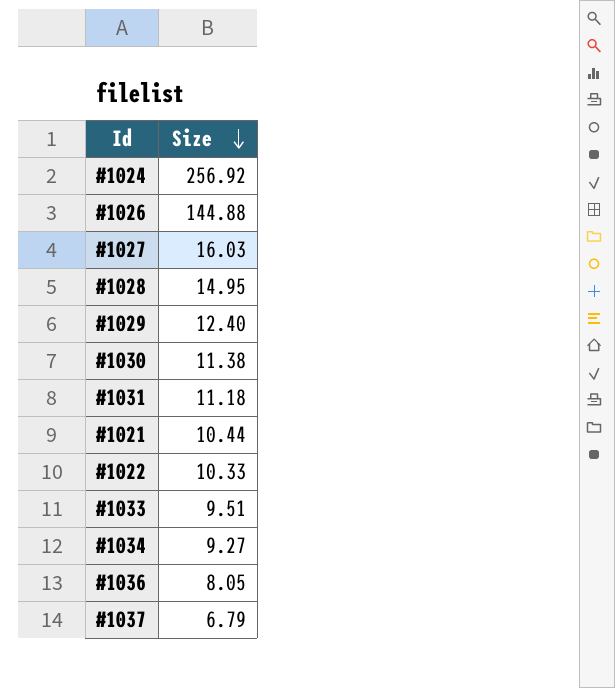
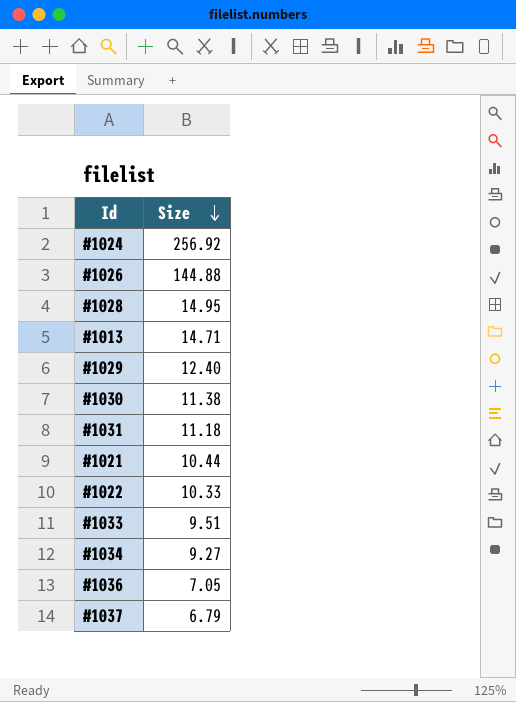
row #1027: 16.03 -> none
row #1013: none -> 14.71
#1036 | Size: 8.05 -> 7.05

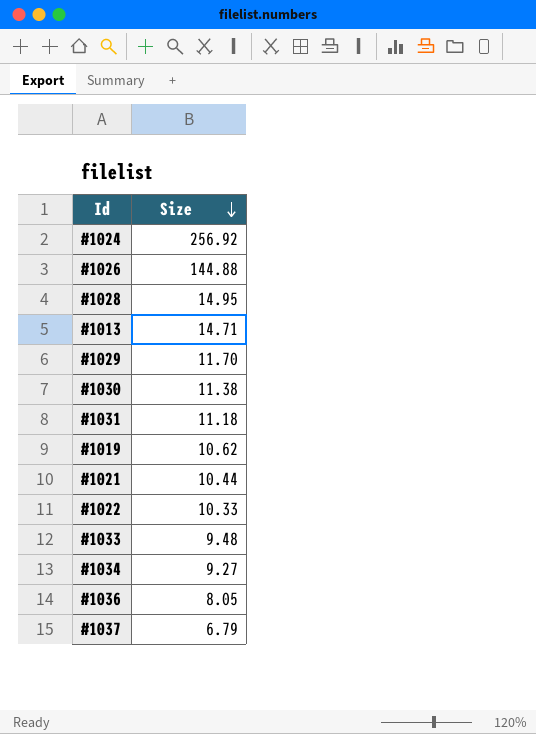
#1029 | Size: 12.40 -> 11.70
row #1019: none -> 10.62
#1033 | Size: 9.51 -> 9.48
#1036 | Size: 7.05 -> 8.05

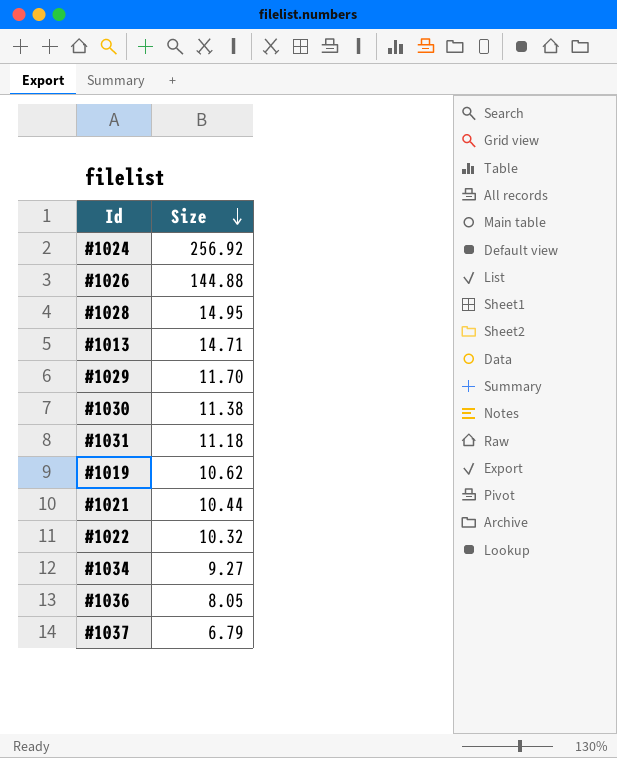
row #1033: 9.48 -> none
#1022 | Size: 10.33 -> 10.32

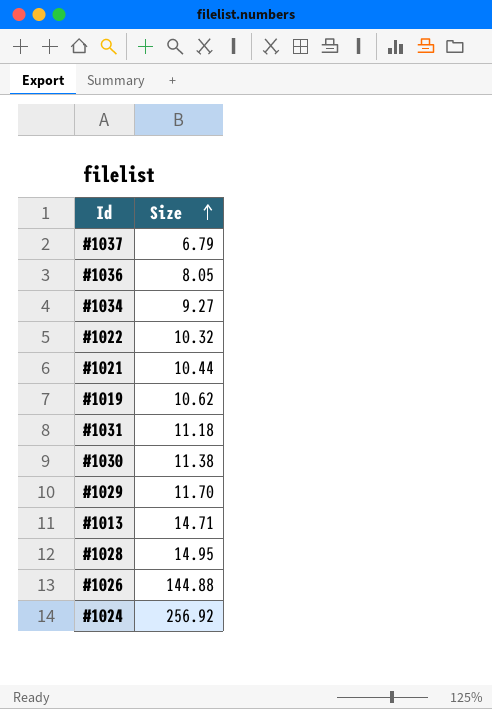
row order: Size descending -> Size ascending

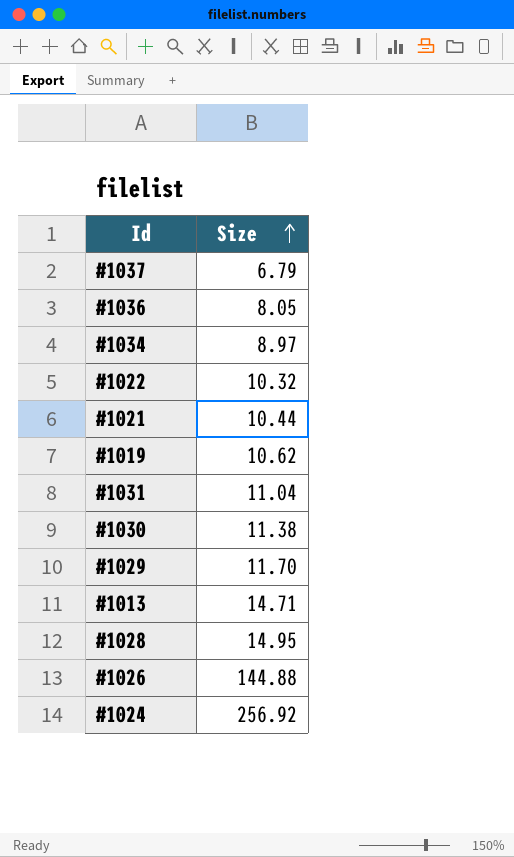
#1034 | Size: 9.27 -> 8.97
#1031 | Size: 11.18 -> 11.04

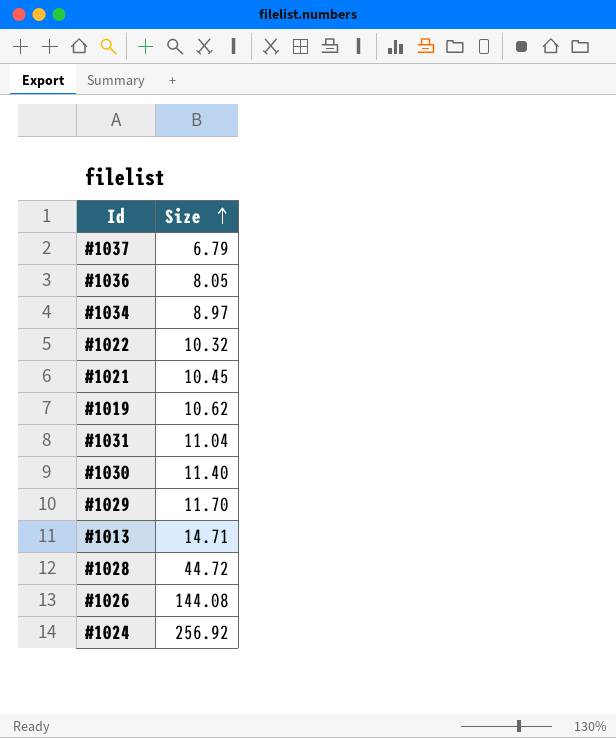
#1021 | Size: 10.44 -> 10.45
#1030 | Size: 11.38 -> 11.40
#1028 | Size: 14.95 -> 44.72
#1026 | Size: 144.88 -> 144.08

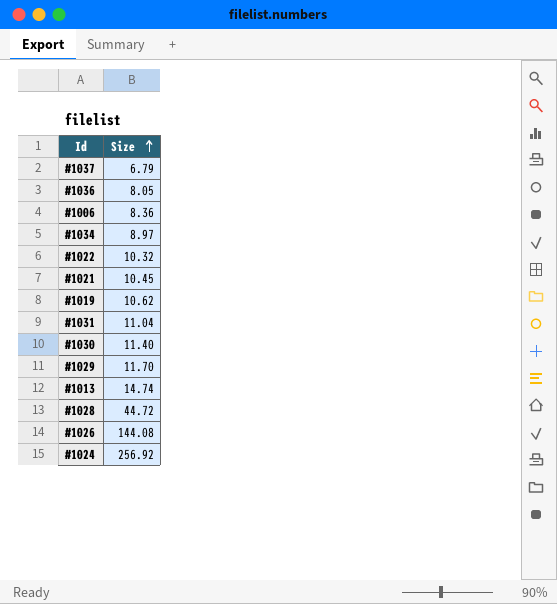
row #1006: none -> 8.36
#1013 | Size: 14.71 -> 14.74

